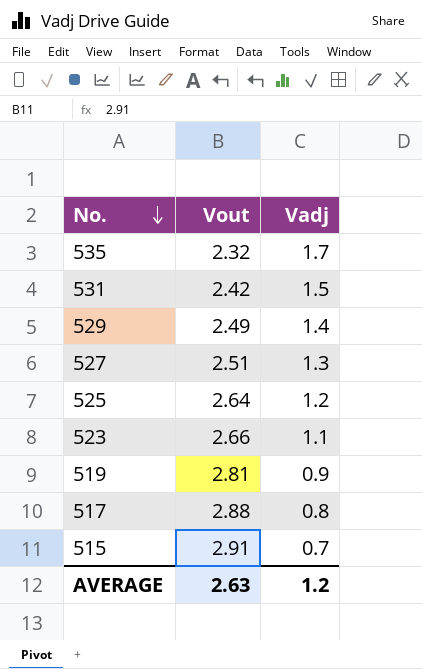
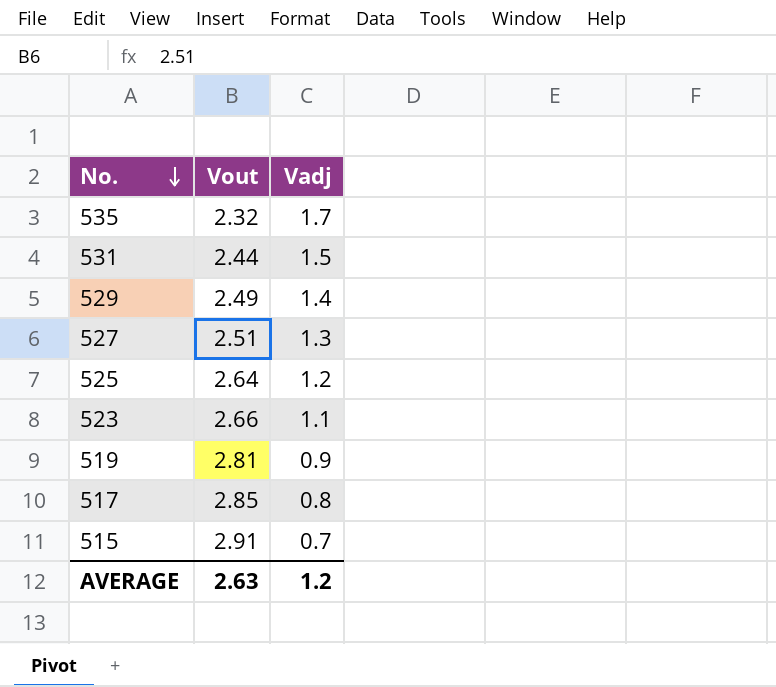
531 | Vout: 2.42 -> 2.44
517 | Vout: 2.88 -> 2.85

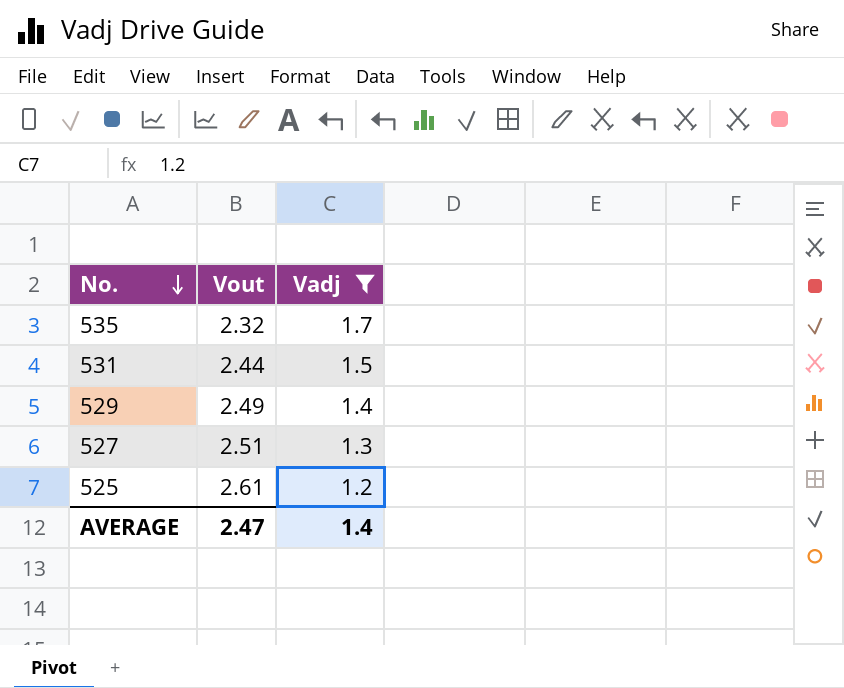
filter: none -> Vadj >= 1.2
525 | Vout: 2.64 -> 2.61
AVERAGE | Vout: 2.63 -> 2.47
AVERAGE | Vadj: 1.2 -> 1.4

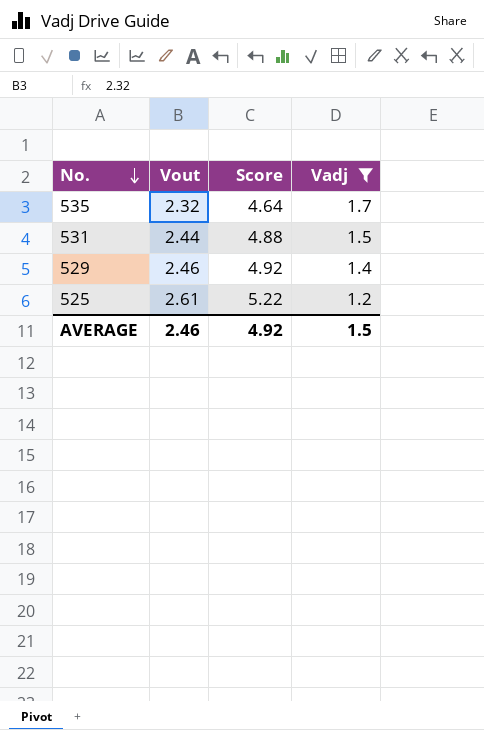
column Score | formula: none -> [Vout] * 2
row 527: 2.51 | 1.3 -> none
529 | Vout: 2.49 -> 2.46
AVERAGE | Vout: 2.47 -> 2.46
AVERAGE | Vadj: 1.4 -> 1.5

